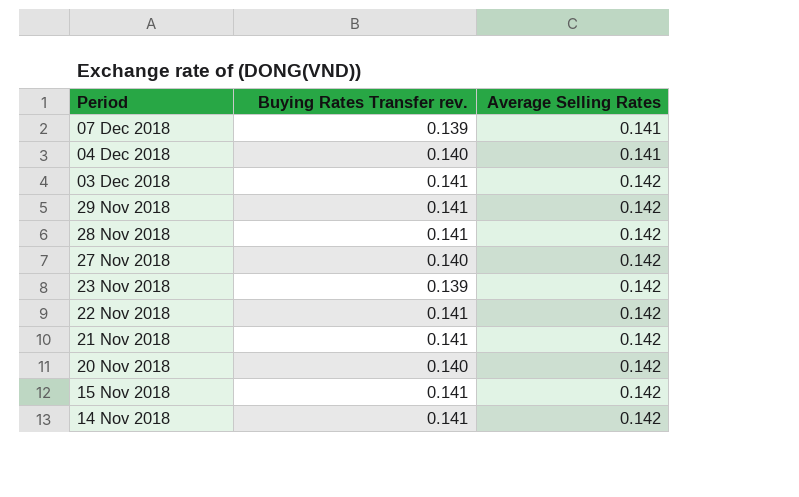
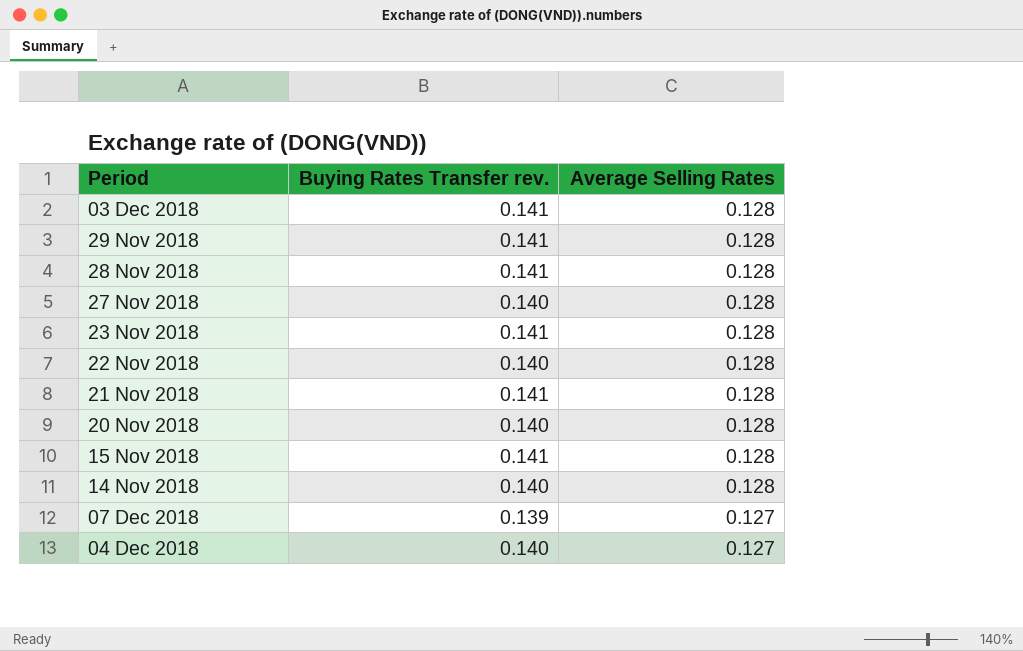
row order: Period descending -> Average Selling Rates descending
03 Dec 2018 | Average Selling Rates: 0.142 -> 0.128
29 Nov 2018 | Average Selling Rates: 0.142 -> 0.128
28 Nov 2018 | Average Selling Rates: 0.142 -> 0.128
27 Nov 2018 | Average Selling Rates: 0.142 -> 0.128
23 Nov 2018 | Buying Rates Transfer rev.: 0.139 -> 0.141
23 Nov 2018 | Average Selling Rates: 0.142 -> 0.128
22 Nov 2018 | Buying Rates Transfer rev.: 0.141 -> 0.140
22 Nov 2018 | Average Selling Rates: 0.142 -> 0.128
21 Nov 2018 | Average Selling Rates: 0.142 -> 0.128
20 Nov 2018 | Average Selling Rates: 0.142 -> 0.128
15 Nov 2018 | Average Selling Rates: 0.142 -> 0.128
14 Nov 2018 | Buying Rates Transfer rev.: 0.141 -> 0.140
14 Nov 2018 | Average Selling Rates: 0.142 -> 0.128
07 Dec 2018 | Average Selling Rates: 0.141 -> 0.127
04 Dec 2018 | Average Selling Rates: 0.141 -> 0.127

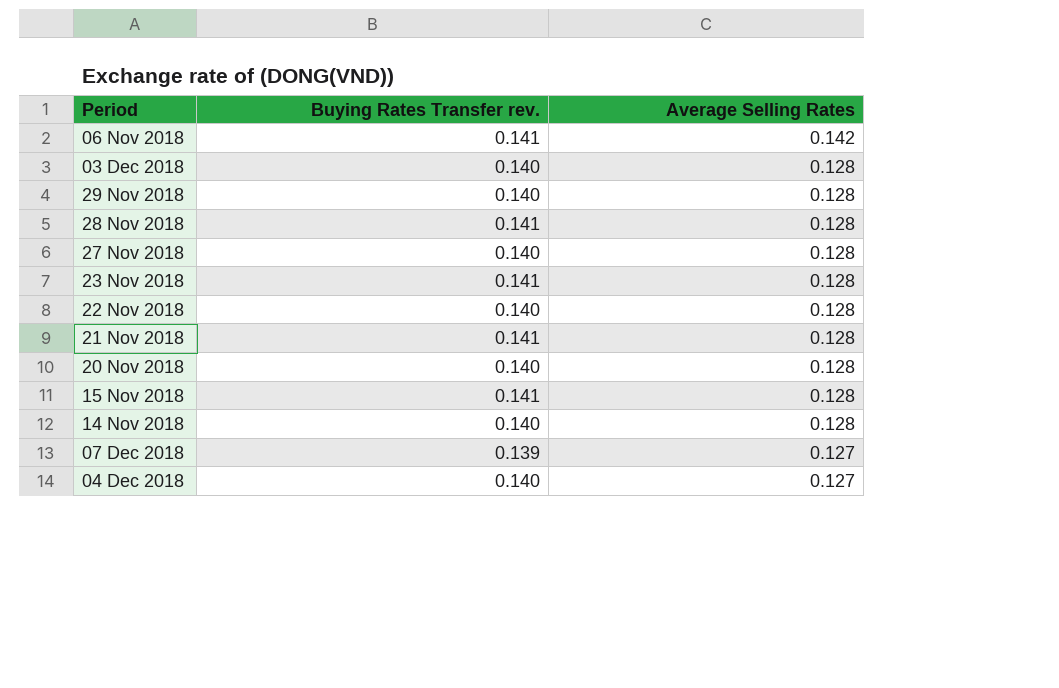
row 06 Nov 2018: none -> 0.141 | 0.142
03 Dec 2018 | Buying Rates Transfer rev.: 0.141 -> 0.140
29 Nov 2018 | Buying Rates Transfer rev.: 0.141 -> 0.140

